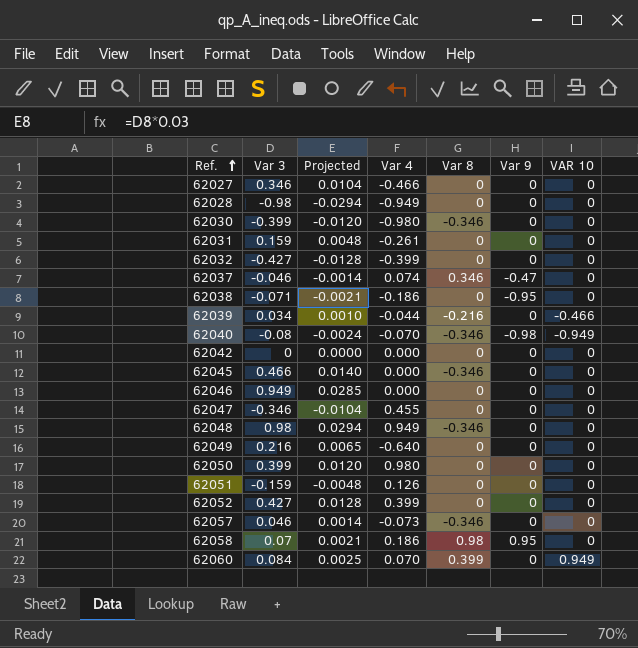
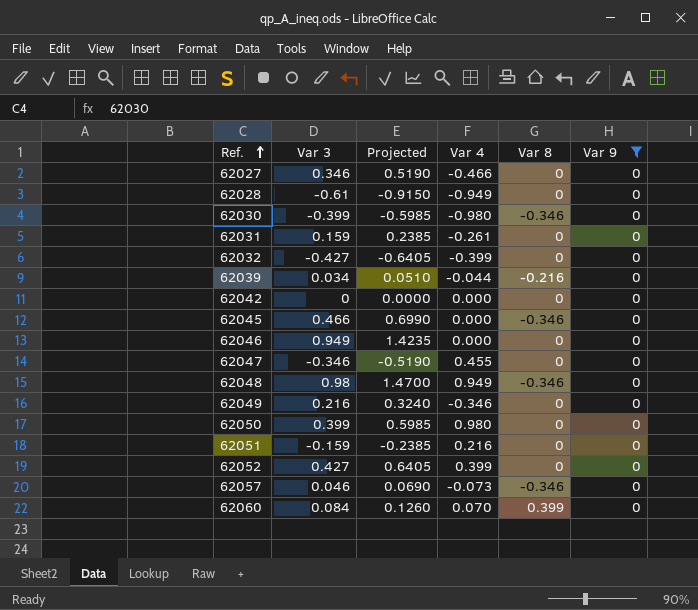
filter: none -> Var 9 = 0
column VAR 10 | position: 7 -> none
column Projected | formula: [Var 3] * 0.03 -> [Var 3] * 1.5
62028 | Var 3: -0.98 -> -0.61
62049 | Var 4: -0.640 -> -0.346
62051 | Var 4: 0.126 -> 0.216

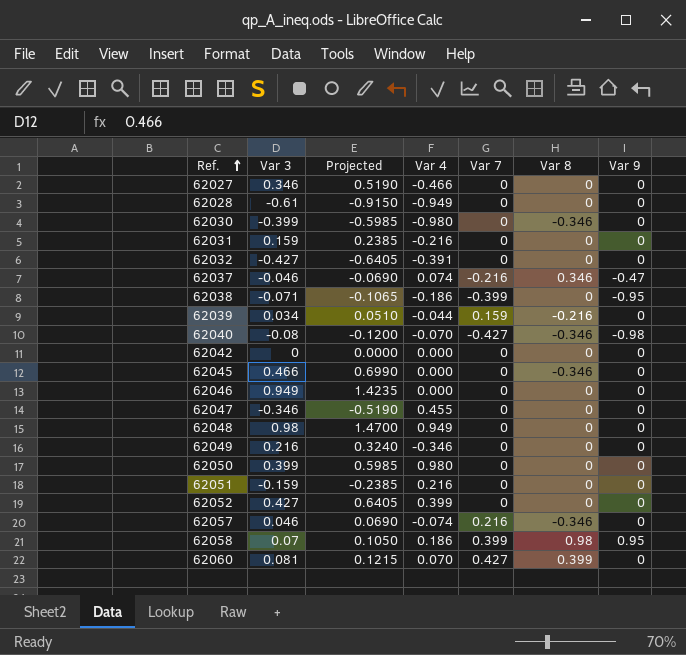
filter: Var 9 = 0 -> none
column Var 7 | position: none -> 5
62031 | Var 4: -0.261 -> -0.216
62032 | Var 4: -0.399 -> -0.391
62048 | Var 8: -0.346 -> 0
62057 | Var 4: -0.073 -> -0.074
62060 | Var 3: 0.084 -> 0.081
62060 | Projected: 0.1260 -> 0.1215

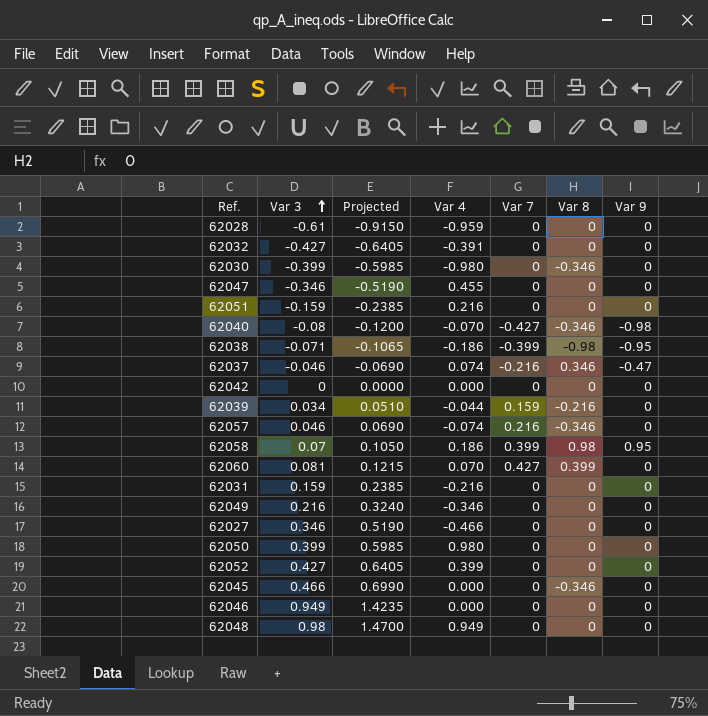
row order: Ref. ascending -> Var 3 ascending
62028 | Var 4: -0.949 -> -0.959
62038 | Var 8: 0 -> -0.98

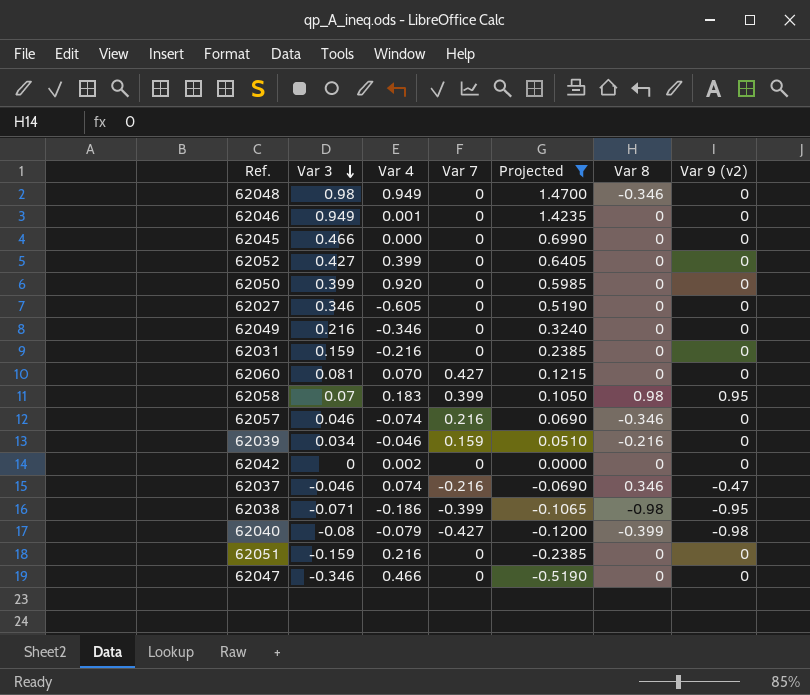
filter: none -> Projected >= -0.5190
row order: Var 3 ascending -> Var 3 descending
column Projected | position: 3 -> 5
column name: Var 9 -> Var 9 (v2)
62048 | Var 8: 0 -> -0.346
62046 | Var 4: 0.000 -> 0.001
62045 | Var 8: -0.346 -> 0
62050 | Var 4: 0.980 -> 0.920
62027 | Var 4: -0.466 -> -0.605
62060 | Var 8: 0.399 -> 0
62058 | Var 4: 0.186 -> 0.183
62039 | Var 4: -0.044 -> -0.046
62042 | Var 4: 0.000 -> 0.002
62040 | Var 4: -0.070 -> -0.079
62040 | Var 8: -0.346 -> -0.399
62047 | Var 4: 0.455 -> 0.466

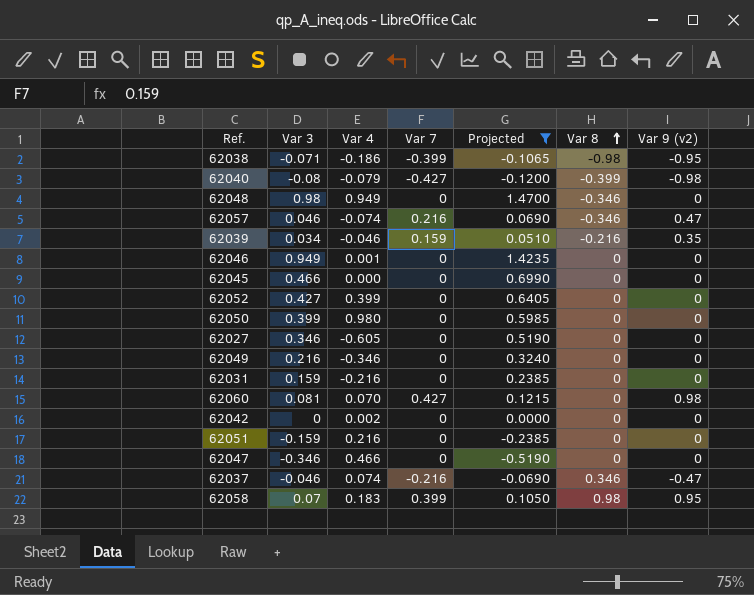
row order: Var 3 descending -> Var 8 ascending
62057 | Var 9 (v2): 0 -> 0.47
62039 | Var 9 (v2): 0 -> 0.35
62050 | Var 4: 0.920 -> 0.980
62060 | Var 9 (v2): 0 -> 0.98

